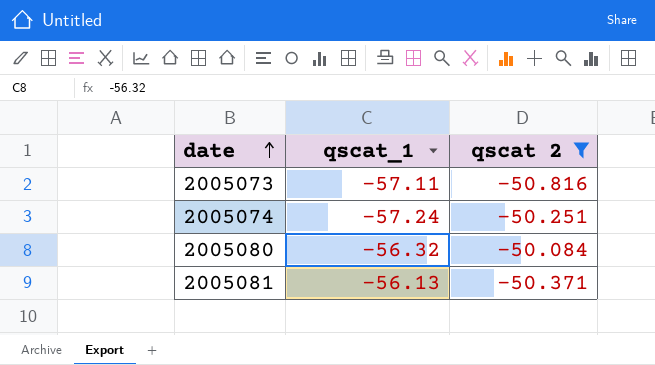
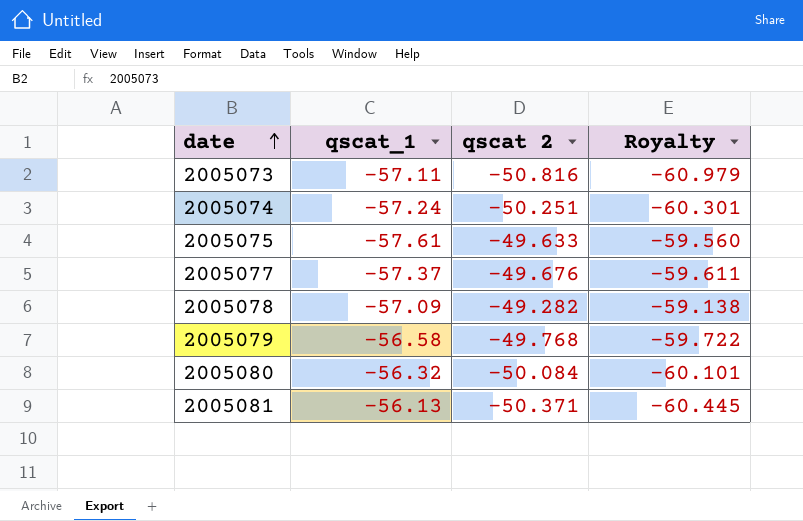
filter: qscat 2 <= -50.084 -> none
column Royalty | formula: none -> [qscat 2] * 1.2

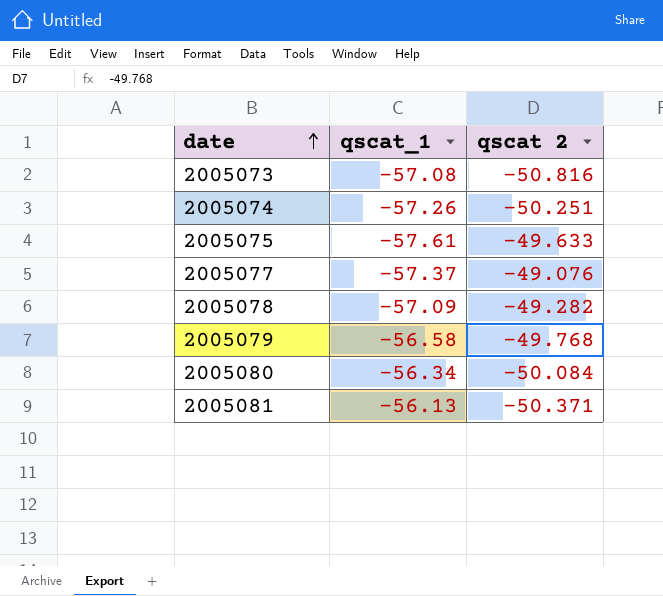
column Royalty | formula: [qscat 2] * 1.2 -> none
2005073 | qscat_1: -57.11 -> -57.08
2005074 | qscat_1: -57.24 -> -57.26
2005077 | qscat 2: -49.676 -> -49.076
2005080 | qscat_1: -56.32 -> -56.34

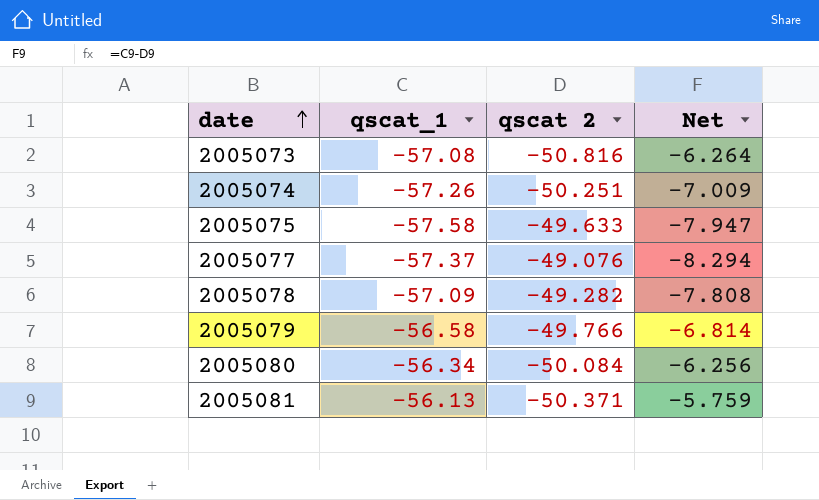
column Net | formula: none -> [qscat_1] - [qscat 2]
2005075 | qscat_1: -57.61 -> -57.58
2005079 | qscat 2: -49.768 -> -49.766

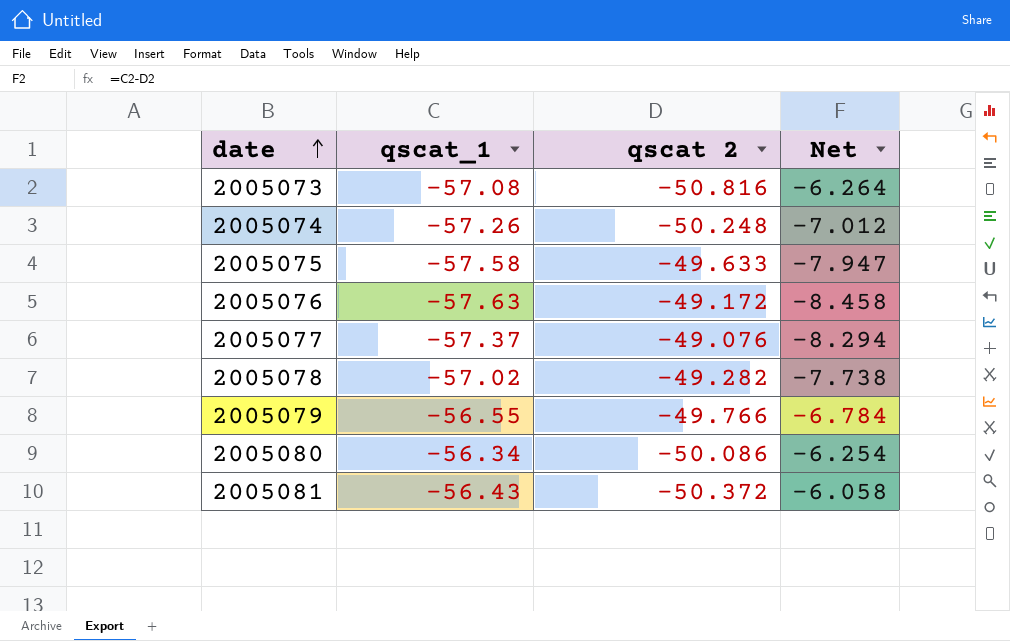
2005074 | qscat 2: -50.251 -> -50.248
2005074 | Net: -7.009 -> -7.012
row 2005076: none -> -57.63 | -49.172 | -8.458
2005078 | qscat_1: -57.09 -> -57.02
2005078 | Net: -7.808 -> -7.738
2005079 | qscat_1: -56.58 -> -56.55
2005079 | Net: -6.814 -> -6.784
2005080 | qscat 2: -50.084 -> -50.086
2005080 | Net: -6.256 -> -6.254
2005081 | qscat_1: -56.13 -> -56.43
2005081 | qscat 2: -50.371 -> -50.372
2005081 | Net: -5.759 -> -6.058

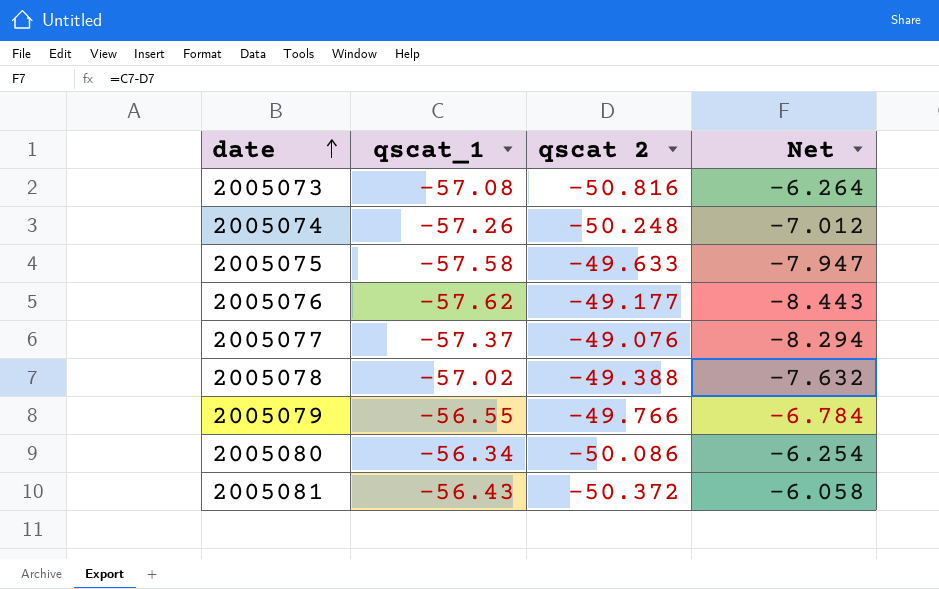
2005076 | qscat_1: -57.63 -> -57.62
2005076 | qscat 2: -49.172 -> -49.177
2005076 | Net: -8.458 -> -8.443
2005078 | qscat 2: -49.282 -> -49.388
2005078 | Net: -7.738 -> -7.632

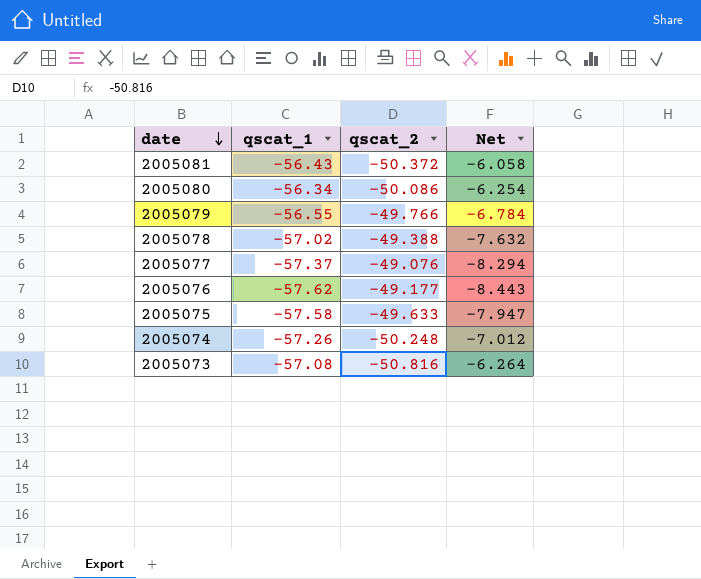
row order: date ascending -> date descending
column name: qscat 2 -> qscat_2

